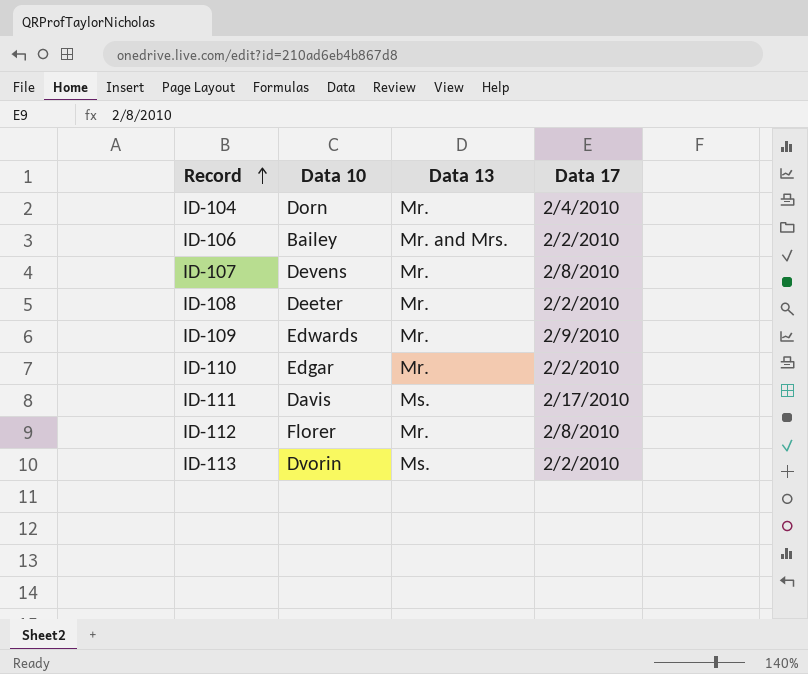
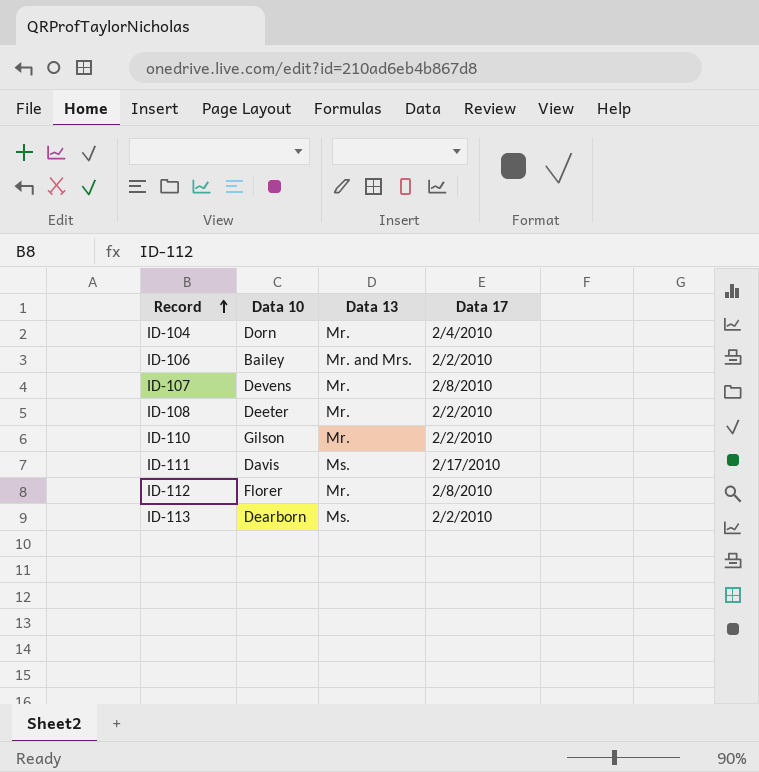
row ID-109: Edwards | Mr. | 2/9/2010 -> none
ID-110 | Data 10: Edgar -> Gilson
ID-113 | Data 10: Dvorin -> Dearborn

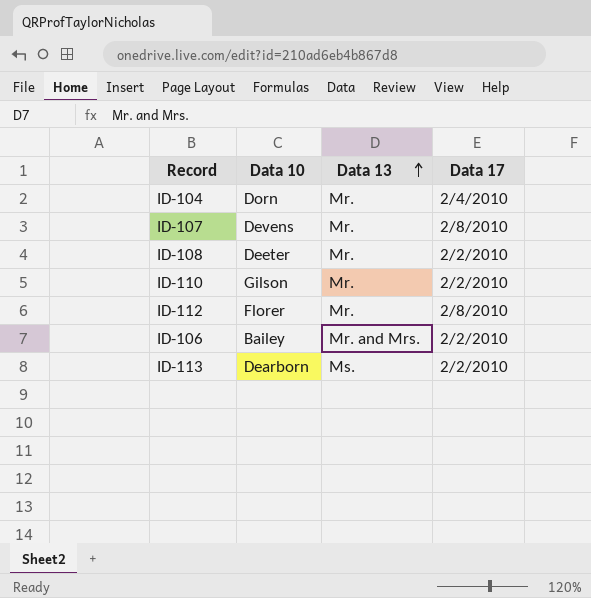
row order: Record ascending -> Data 13 ascending
row ID-111: Davis | Ms. | 2/17/2010 -> none

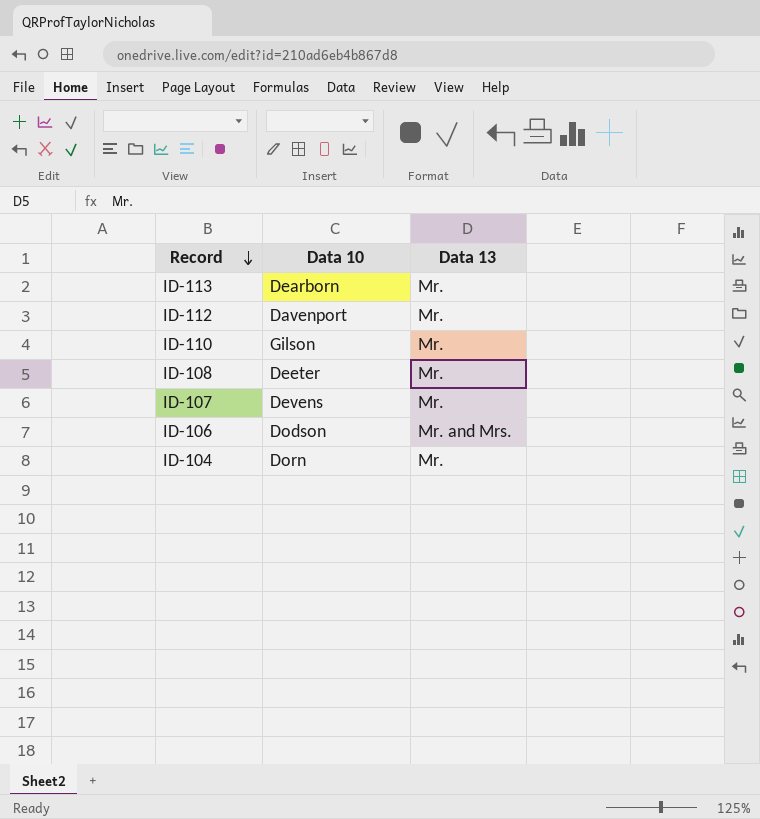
row order: Data 13 ascending -> Record descending
column Data 17 | position: 4 -> none
ID-113 | Data 13: Ms. -> Mr.
ID-112 | Data 10: Florer -> Davenport
ID-106 | Data 10: Bailey -> Dodson

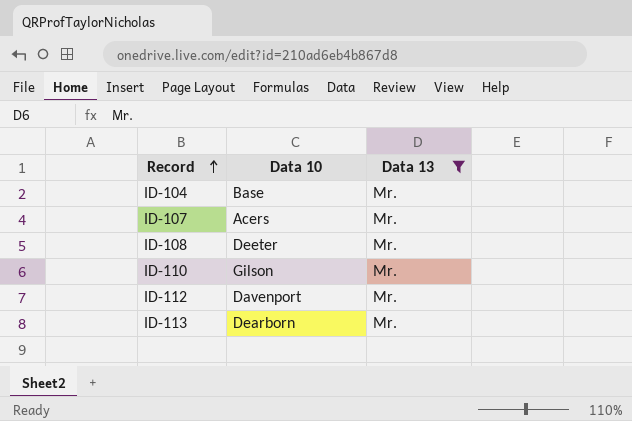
filter: none -> Data 13 = Mr.
row order: Record descending -> Record ascending
ID-104 | Data 10: Dorn -> Base
ID-107 | Data 10: Devens -> Acers

